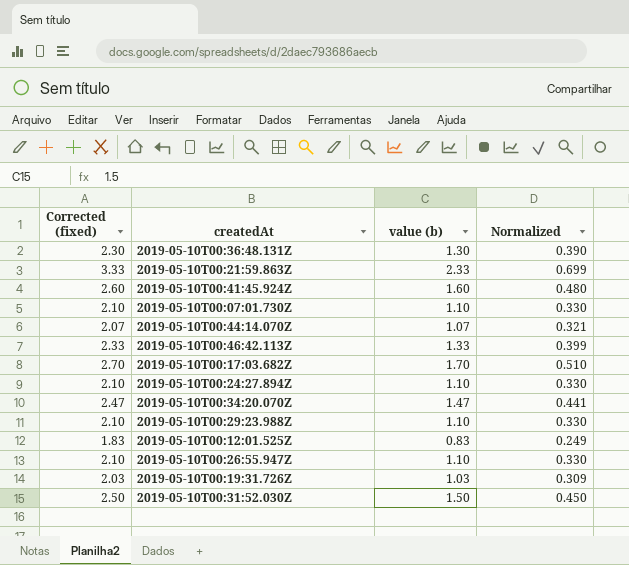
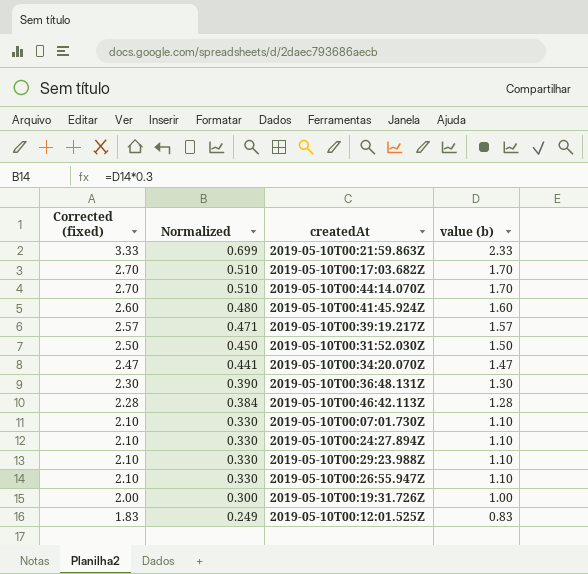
row order: none -> Corrected (fixed) descending
column Normalized | position: 4 -> 2
2019-05-10T00:44:14.070Z | Corrected (fixed): 2.07 -> 2.70
2019-05-10T00:44:14.070Z | Normalized: 0.321 -> 0.510
2019-05-10T00:44:14.070Z | value (b): 1.07 -> 1.70
row 2019-05-10T00:39:19.217Z: none -> 2.57 | 0.471 | 1.57
2019-05-10T00:46:42.113Z | Corrected (fixed): 2.33 -> 2.28
2019-05-10T00:46:42.113Z | Normalized: 0.399 -> 0.384
2019-05-10T00:46:42.113Z | value (b): 1.33 -> 1.28
2019-05-10T00:19:31.726Z | Corrected (fixed): 2.03 -> 2.00
2019-05-10T00:19:31.726Z | Normalized: 0.309 -> 0.300
2019-05-10T00:19:31.726Z | value (b): 1.03 -> 1.00

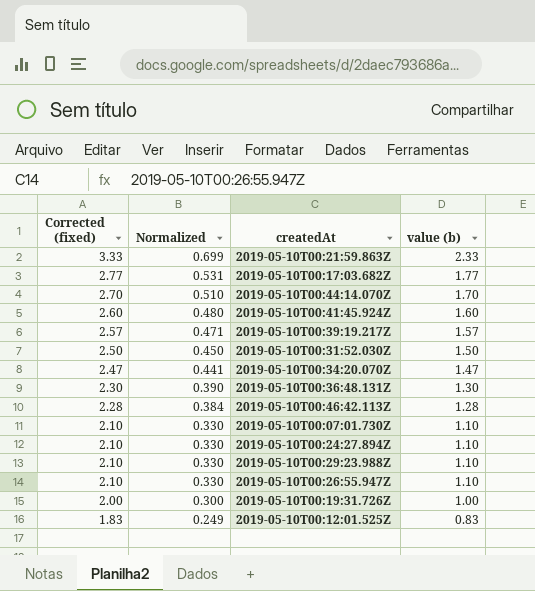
2019-05-10T00:17:03.682Z | Corrected (fixed): 2.70 -> 2.77
2019-05-10T00:17:03.682Z | Normalized: 0.510 -> 0.531
2019-05-10T00:17:03.682Z | value (b): 1.70 -> 1.77

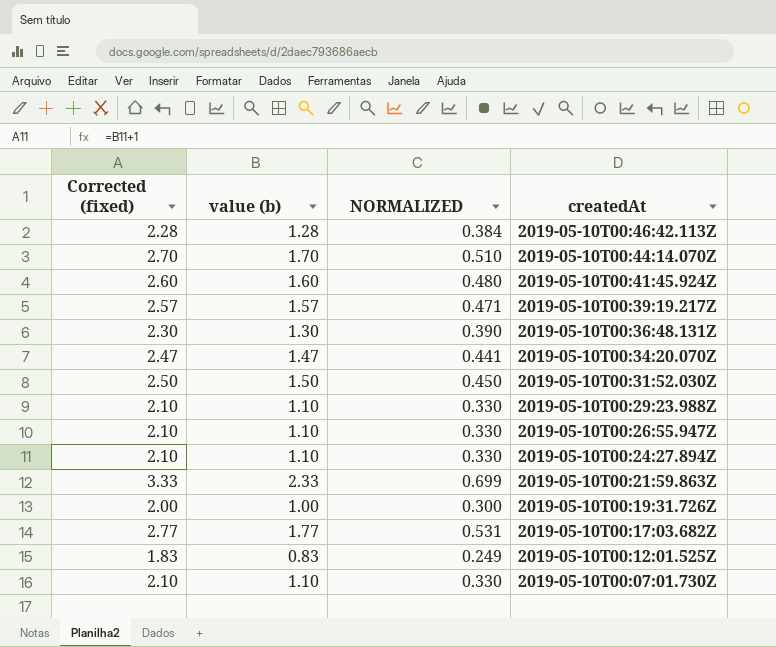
row order: Corrected (fixed) descending -> createdAt descending
column value (b) | position: 4 -> 2
column name: Normalized -> NORMALIZED

